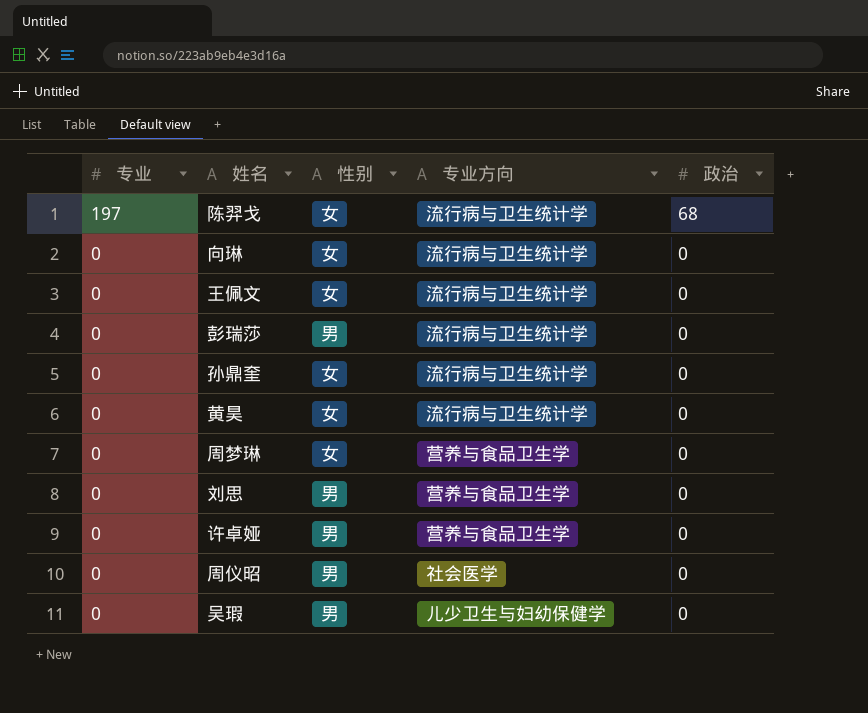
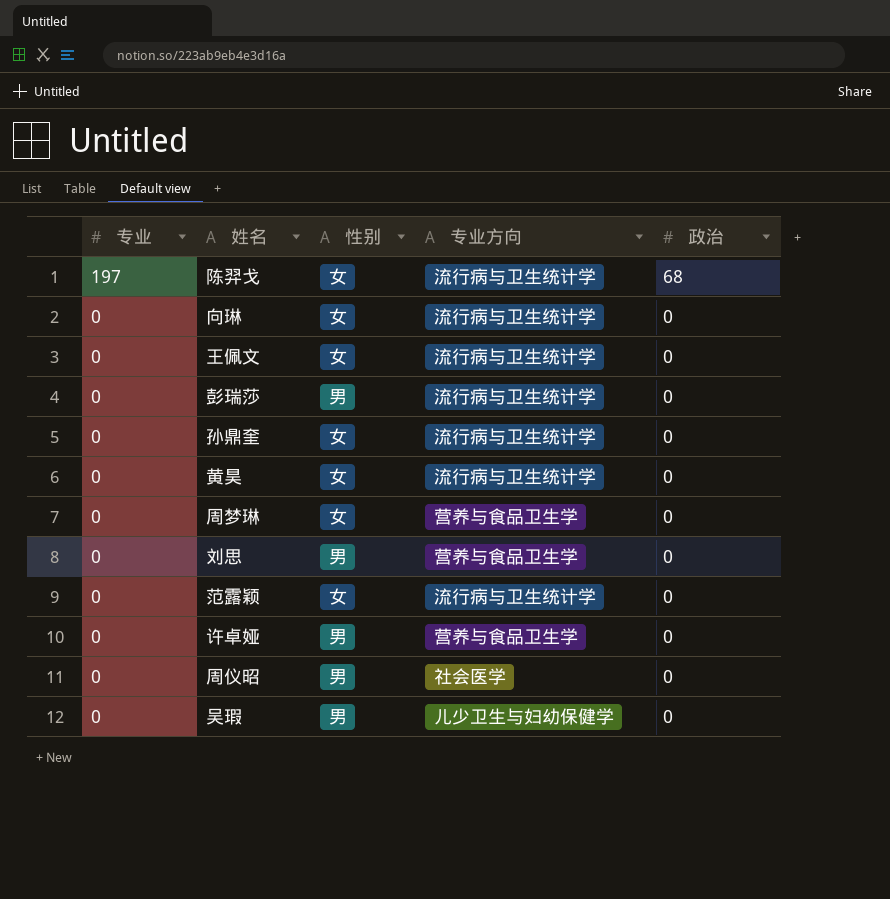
row 范露颖: none -> 0 | 女 | 流行病与卫生统计学 | 0

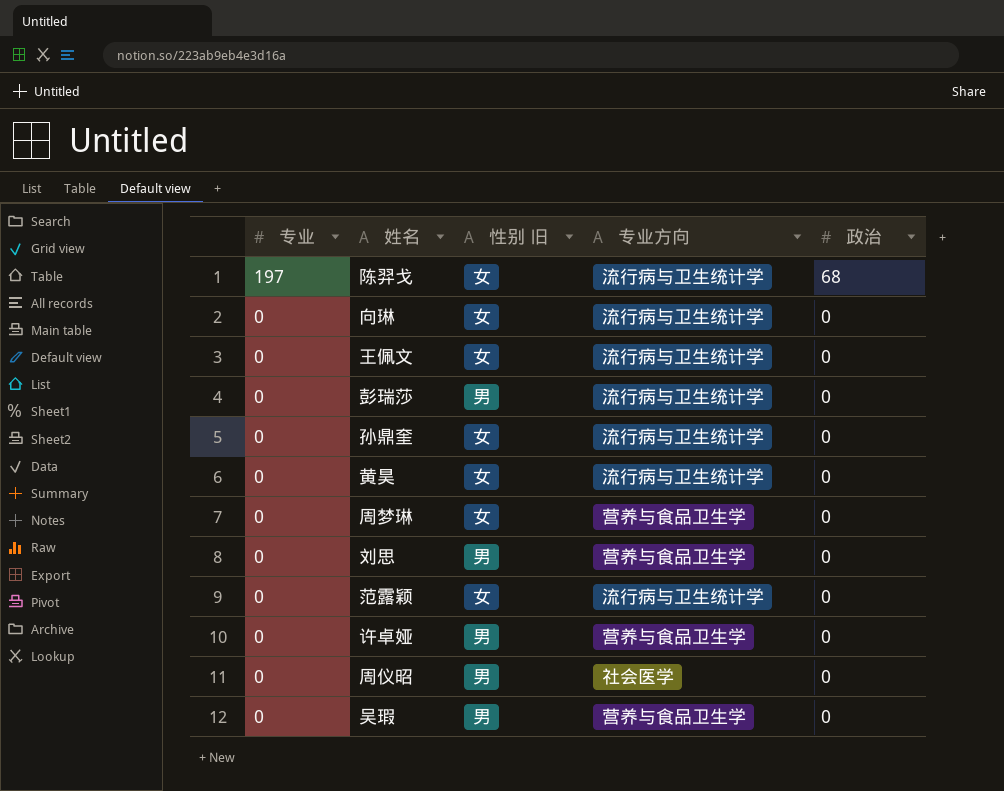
column name: 性别 -> 性别 旧
吴瑕 | 专业方向: 儿少卫生与妇幼保健学 -> 营养与食品卫生学

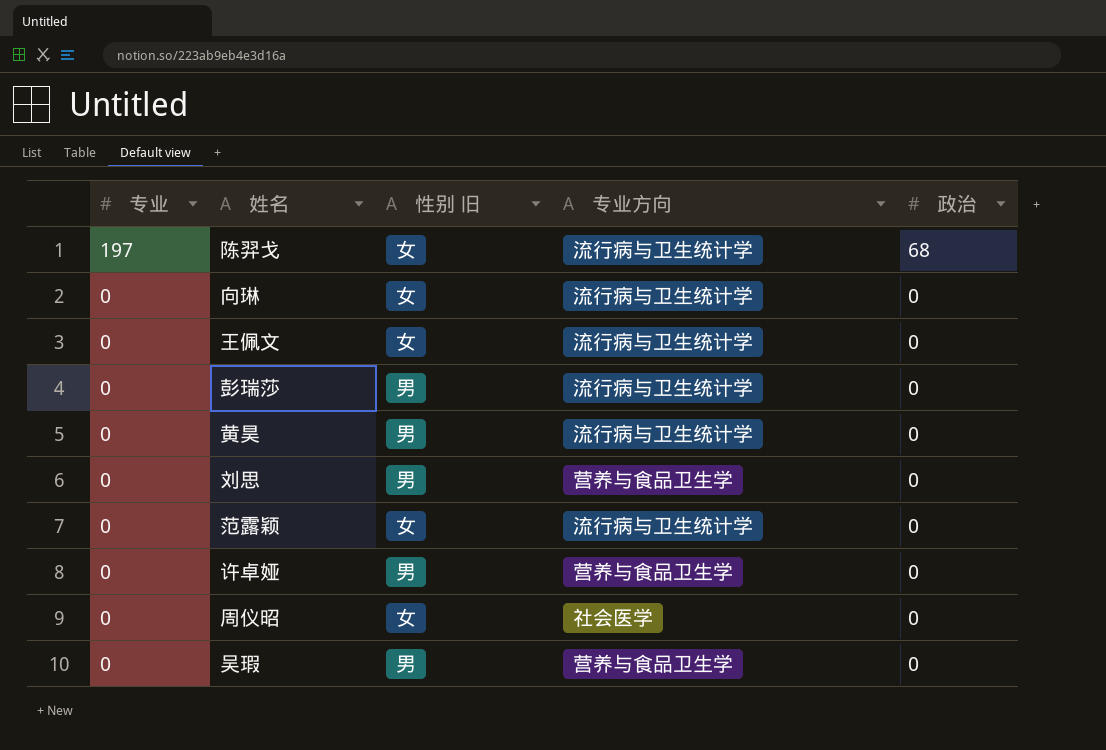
row 孙鼎奎: 0 | 女 | 流行病与卫生统计学 | 0 -> none
row 周梦琳: 0 | 女 | 营养与食品卫生学 | 0 -> none
黄昊 | 性别 旧: 女 -> 男
周仪昭 | 性别 旧: 男 -> 女

